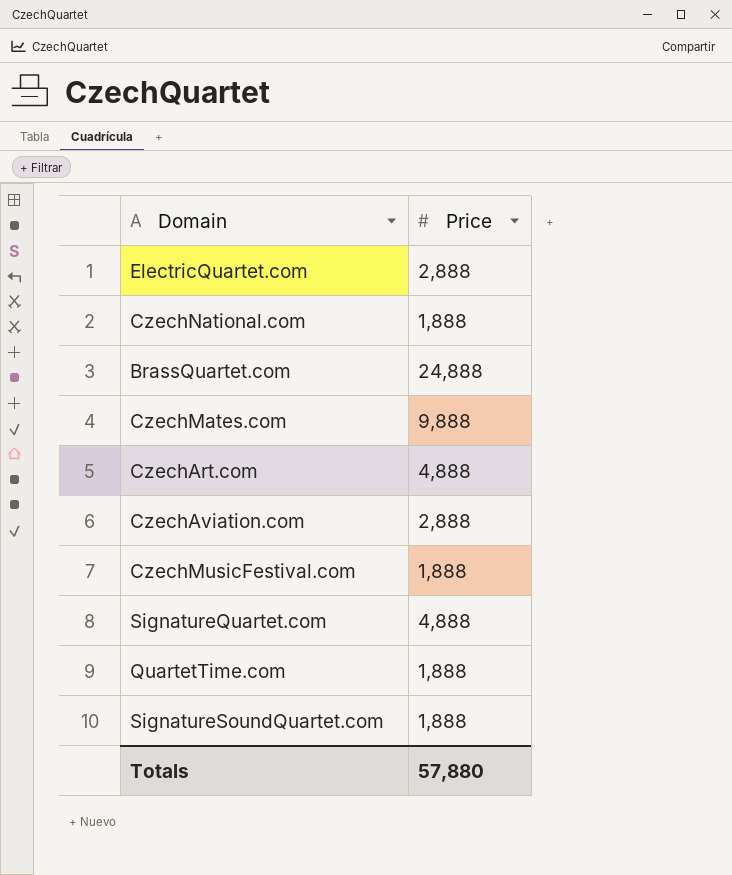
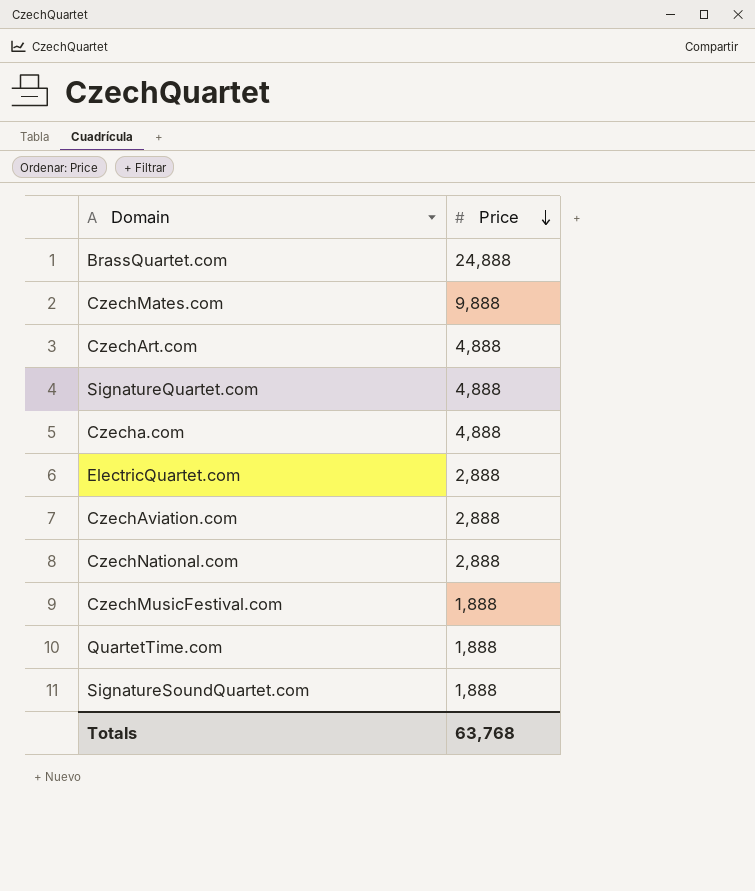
row order: none -> Price descending
row Czecha.com: none -> 4,888
CzechNational.com | Price: 1,888 -> 2,888
Totals | Price: 57,880 -> 63,768

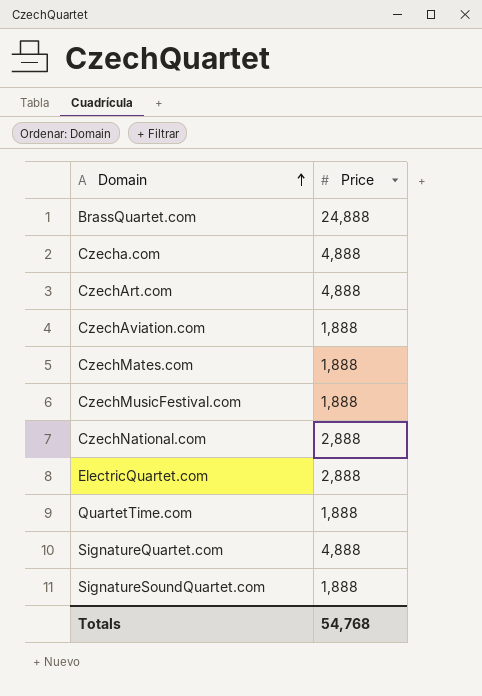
row order: Price descending -> Domain ascending
CzechAviation.com | Price: 2,888 -> 1,888
CzechMates.com | Price: 9,888 -> 1,888
Totals | Price: 63,768 -> 54,768

